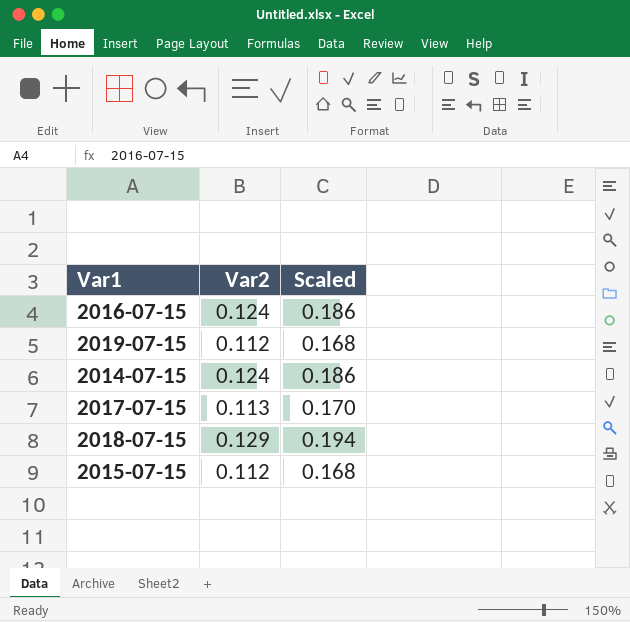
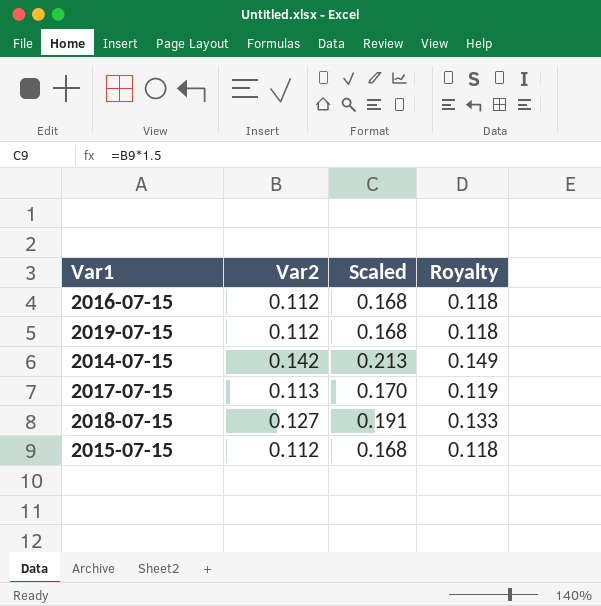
column Royalty | formula: none -> [Var2] * 1.05
2016-07-15 | Var2: 0.124 -> 0.112
2016-07-15 | Scaled: 0.186 -> 0.168
2014-07-15 | Var2: 0.124 -> 0.142
2014-07-15 | Scaled: 0.186 -> 0.213
2018-07-15 | Var2: 0.129 -> 0.127
2018-07-15 | Scaled: 0.194 -> 0.191

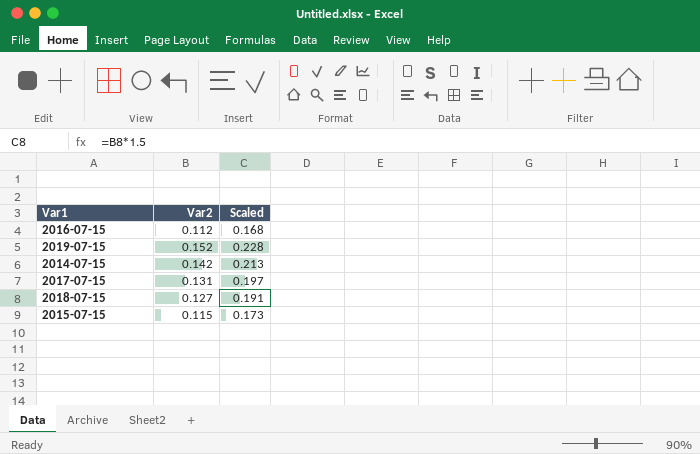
column Royalty | formula: [Var2] * 1.05 -> none
2019-07-15 | Var2: 0.112 -> 0.152
2019-07-15 | Scaled: 0.168 -> 0.228
2017-07-15 | Var2: 0.113 -> 0.131
2017-07-15 | Scaled: 0.170 -> 0.197
2015-07-15 | Var2: 0.112 -> 0.115
2015-07-15 | Scaled: 0.168 -> 0.173

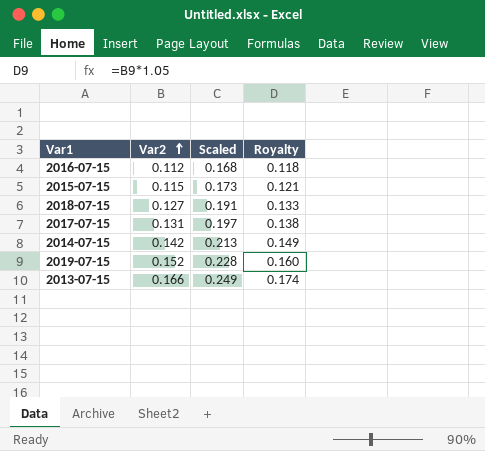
row order: none -> Var2 ascending
column Royalty | formula: none -> [Var2] * 1.05
row 2013-07-15: none -> 0.166 | 0.249 | 0.174

